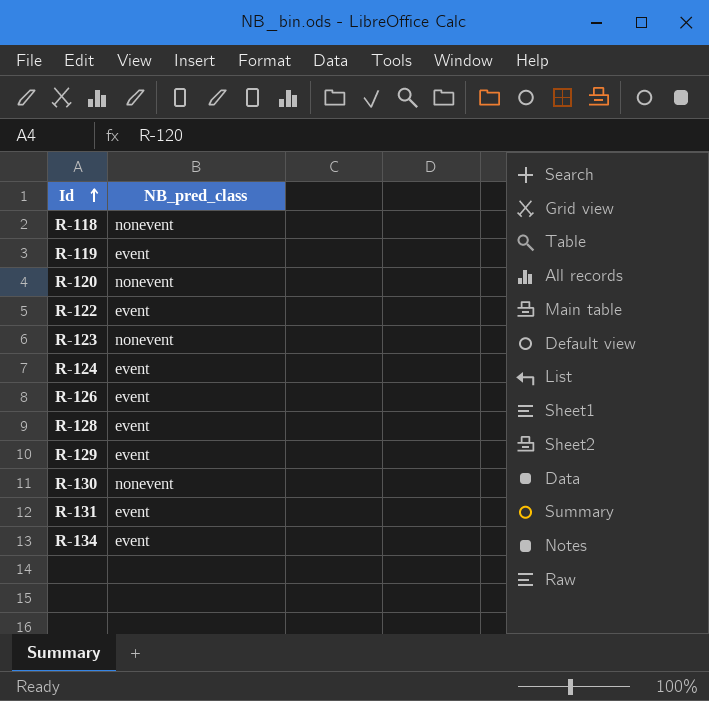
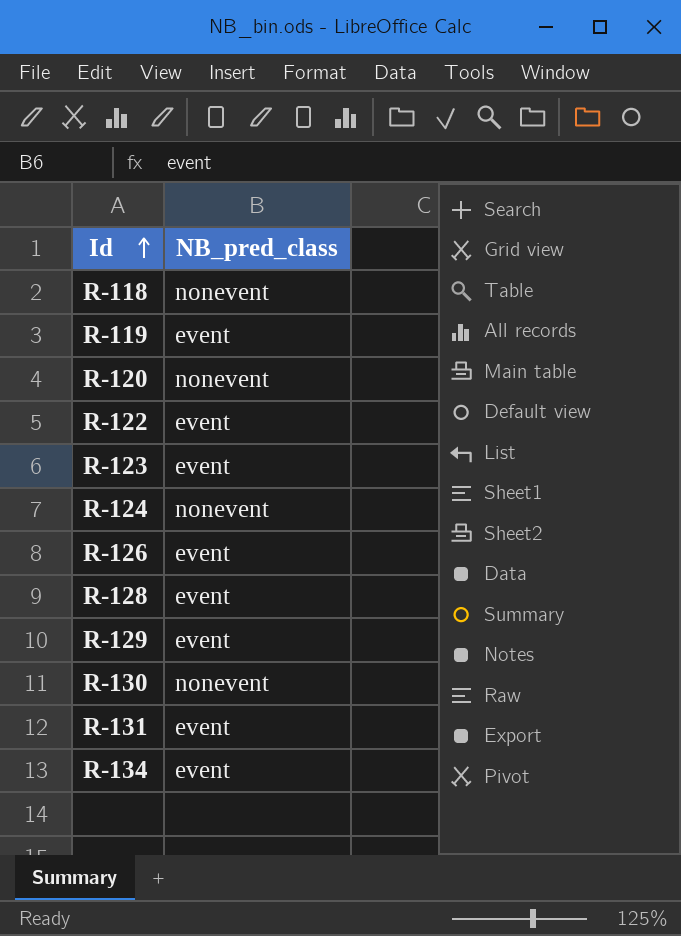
R-123 | NB_pred_class: nonevent -> event
R-124 | NB_pred_class: event -> nonevent

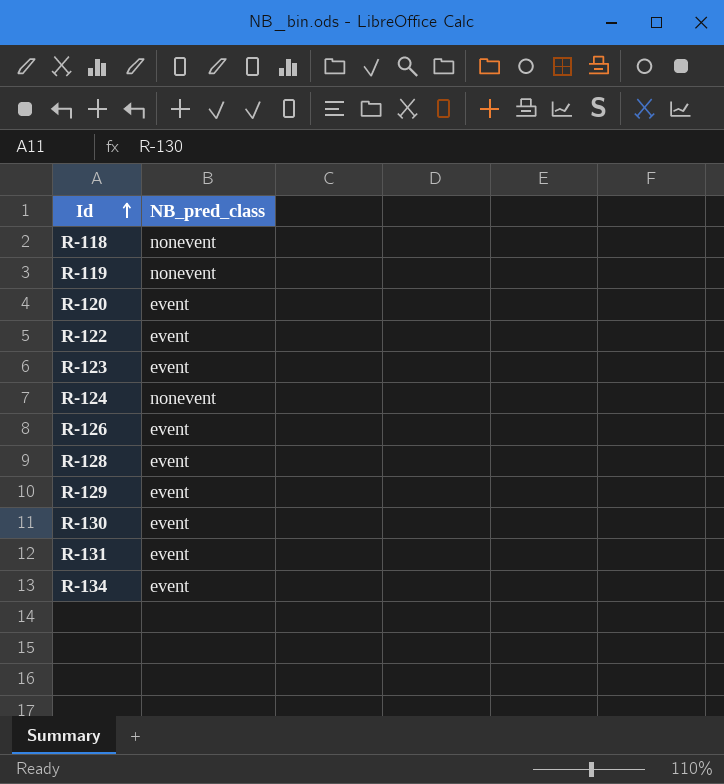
R-119 | NB_pred_class: event -> nonevent
R-120 | NB_pred_class: nonevent -> event
R-130 | NB_pred_class: nonevent -> event

